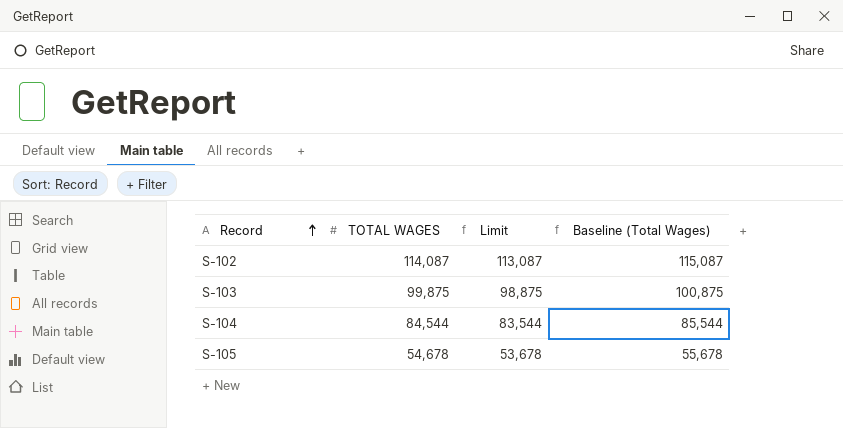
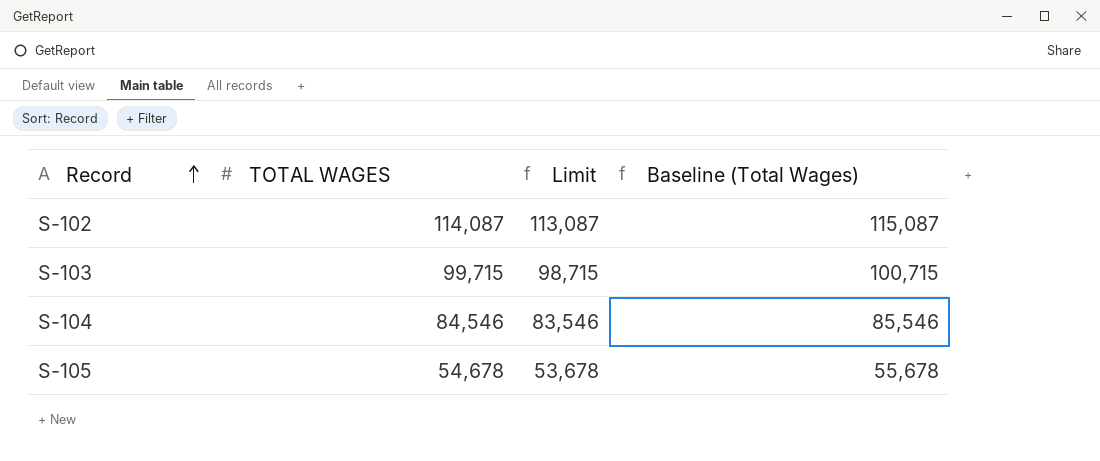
S-103 | TOTAL WAGES: 99,875 -> 99,715
S-103 | Limit: 98,875 -> 98,715
S-103 | Baseline (Total Wages): 100,875 -> 100,715
S-104 | TOTAL WAGES: 84,544 -> 84,546
S-104 | Limit: 83,544 -> 83,546
S-104 | Baseline (Total Wages): 85,544 -> 85,546

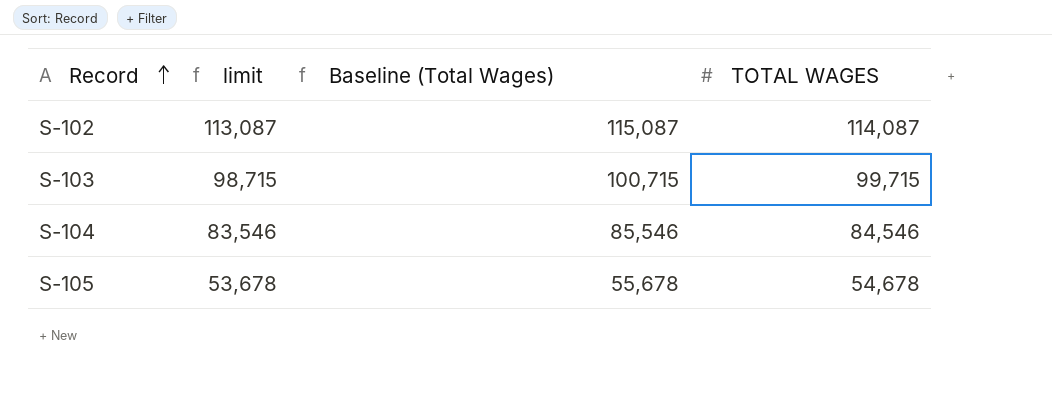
column name: Limit -> limit
column TOTAL WAGES | position: 2 -> 4

